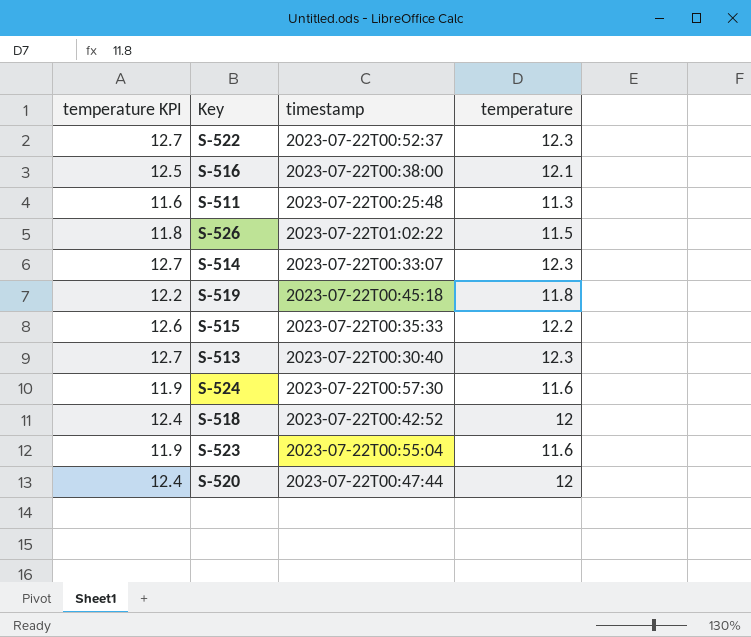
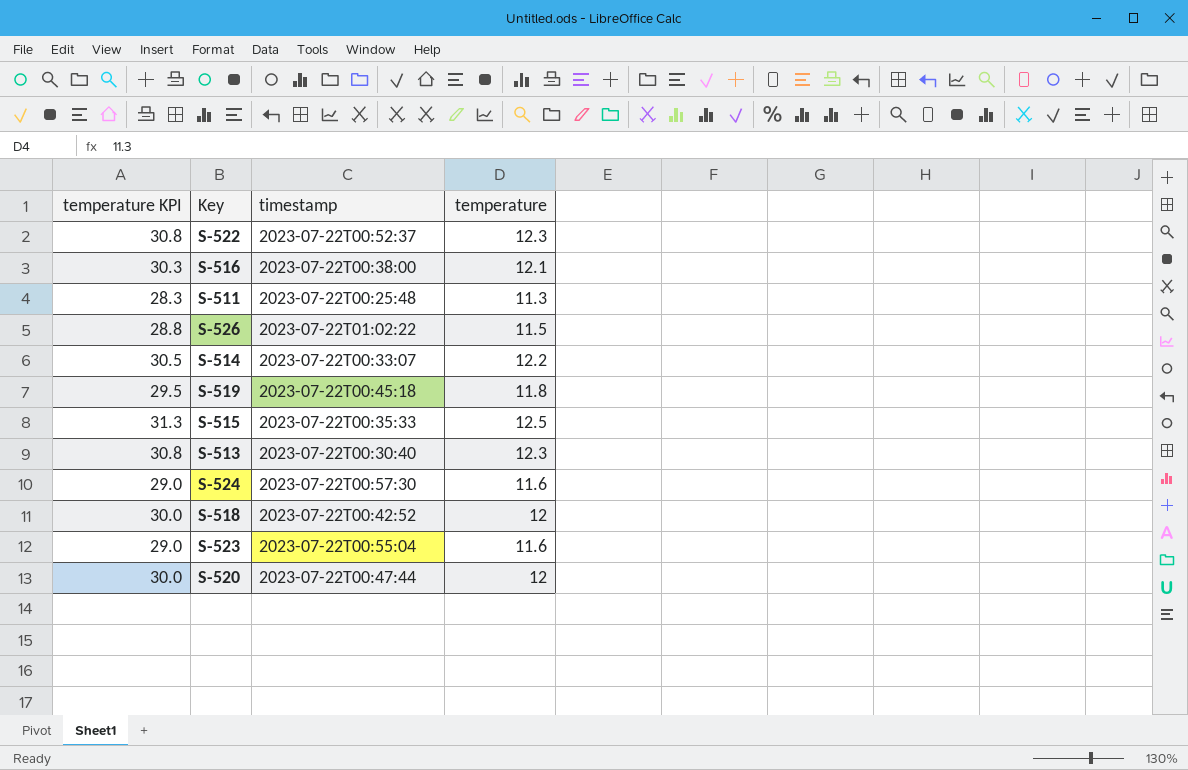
column temperature KPI | formula: [temperature] * 1.03 -> [temperature] * 2.5
S-514 | temperature: 12.3 -> 12.2
S-515 | temperature: 12.2 -> 12.5

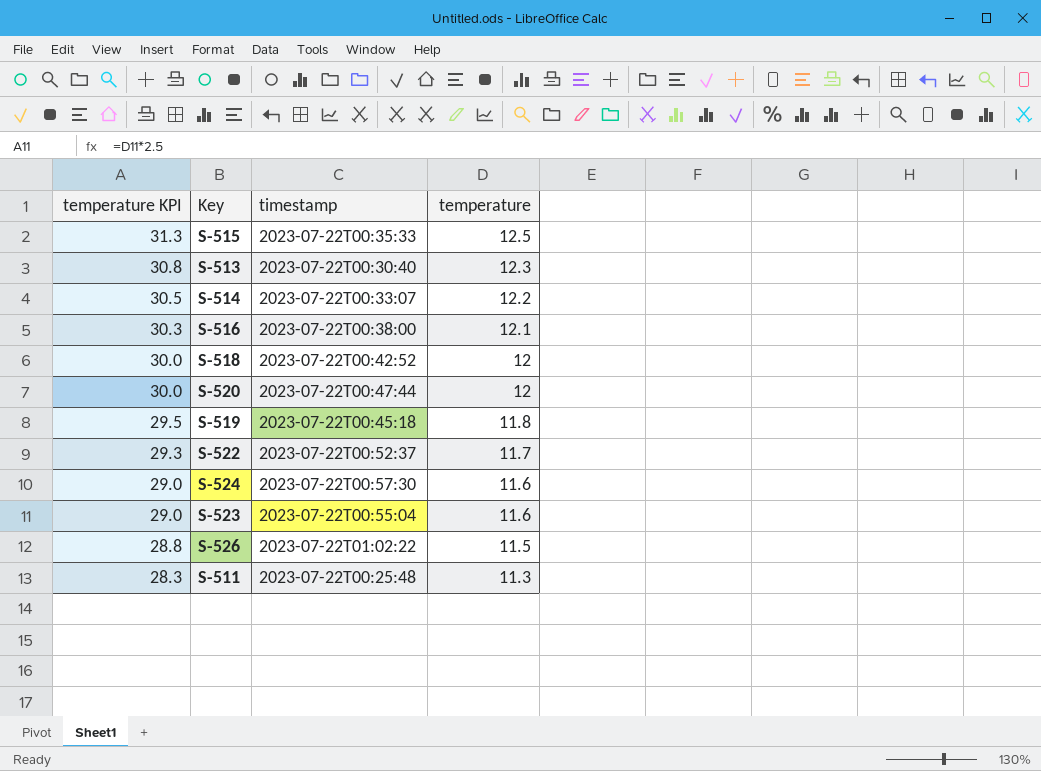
row order: none -> temperature KPI descending
S-522 | temperature KPI: 30.8 -> 29.3
S-522 | temperature: 12.3 -> 11.7

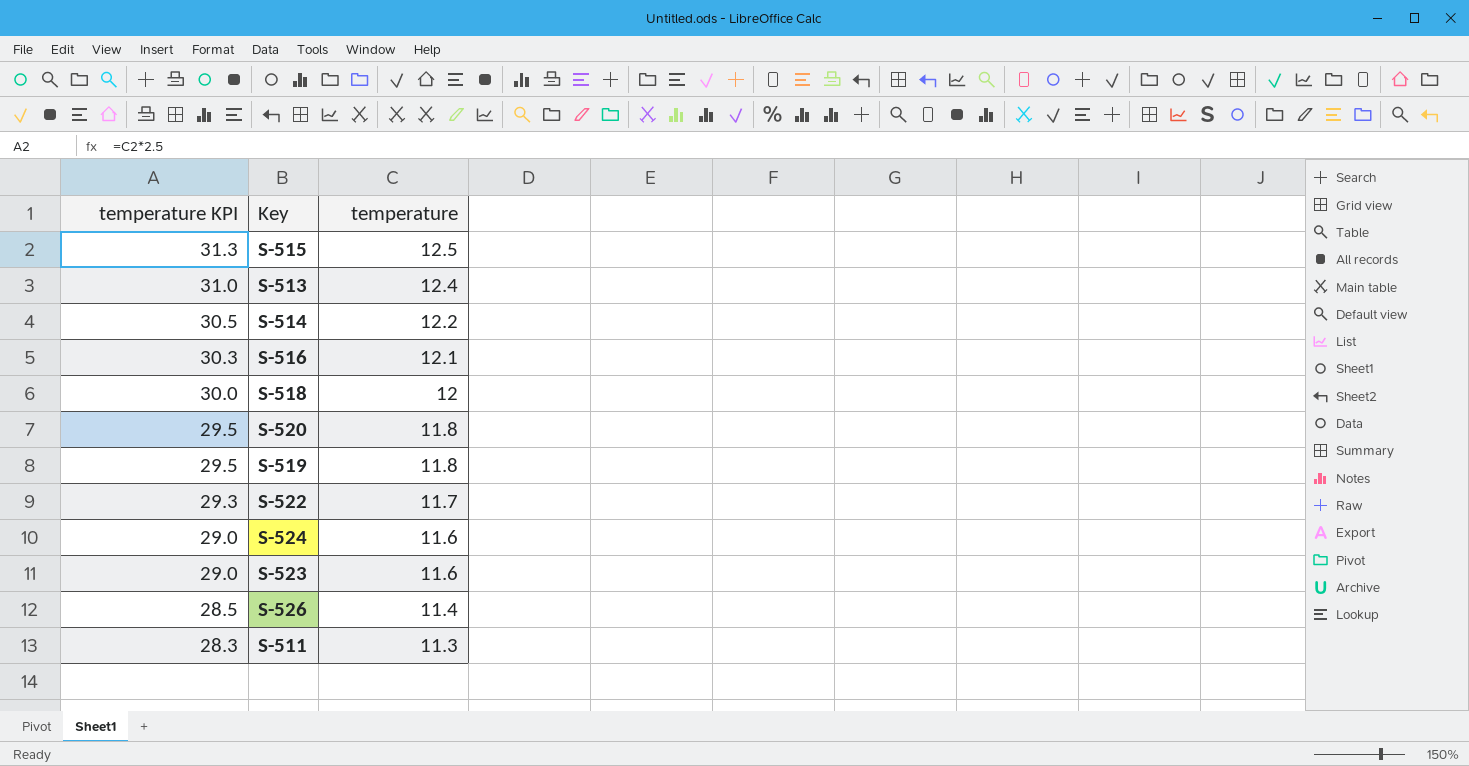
column timestamp | position: 3 -> none
S-513 | temperature KPI: 30.8 -> 31.0
S-513 | temperature: 12.3 -> 12.4
S-520 | temperature KPI: 30.0 -> 29.5
S-520 | temperature: 12 -> 11.8
S-526 | temperature KPI: 28.8 -> 28.5
S-526 | temperature: 11.5 -> 11.4

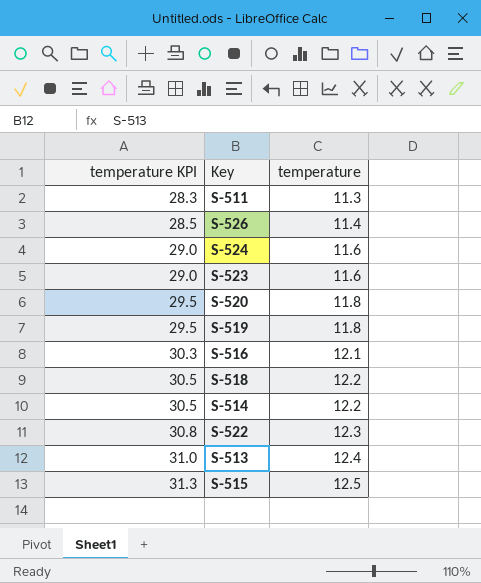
row order: temperature KPI descending -> temperature KPI ascending
S-518 | temperature KPI: 30.0 -> 30.5
S-518 | temperature: 12 -> 12.2
S-522 | temperature KPI: 29.3 -> 30.8
S-522 | temperature: 11.7 -> 12.3

